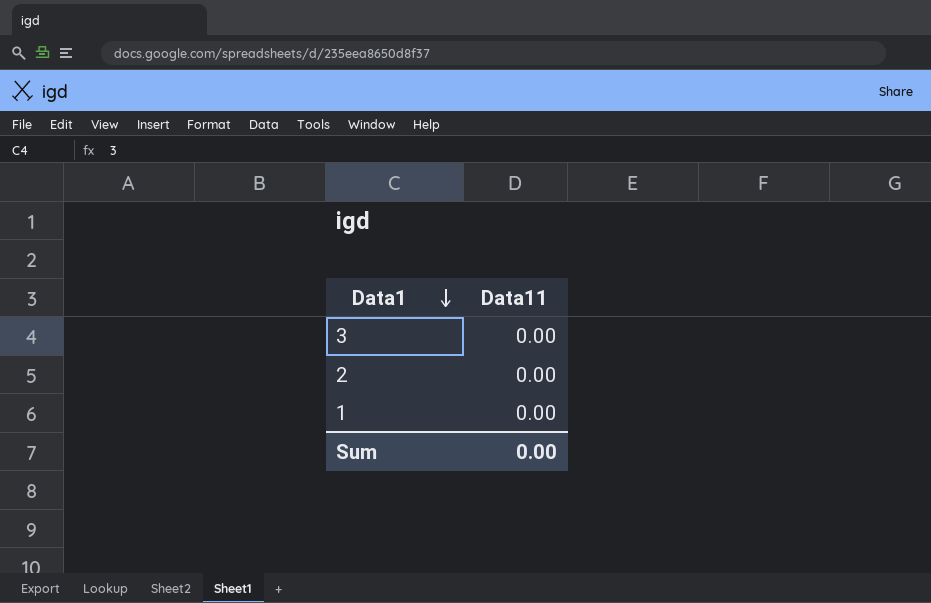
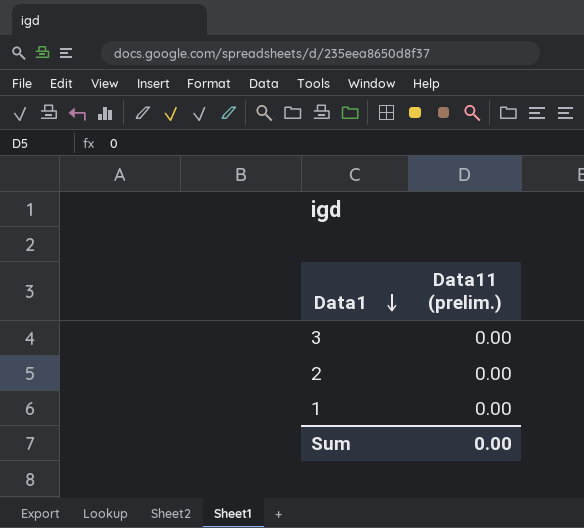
column name: Data11 -> Data11 (prelim.)

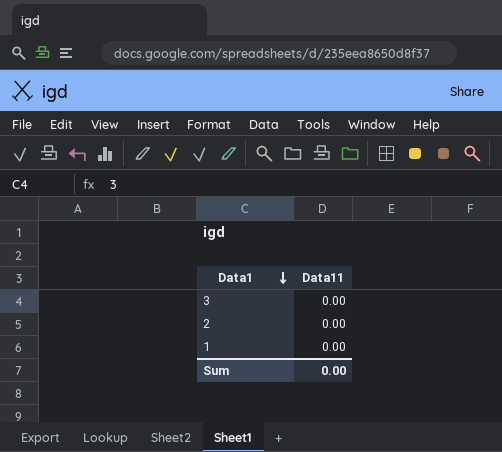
column name: Data11 (prelim.) -> Data11

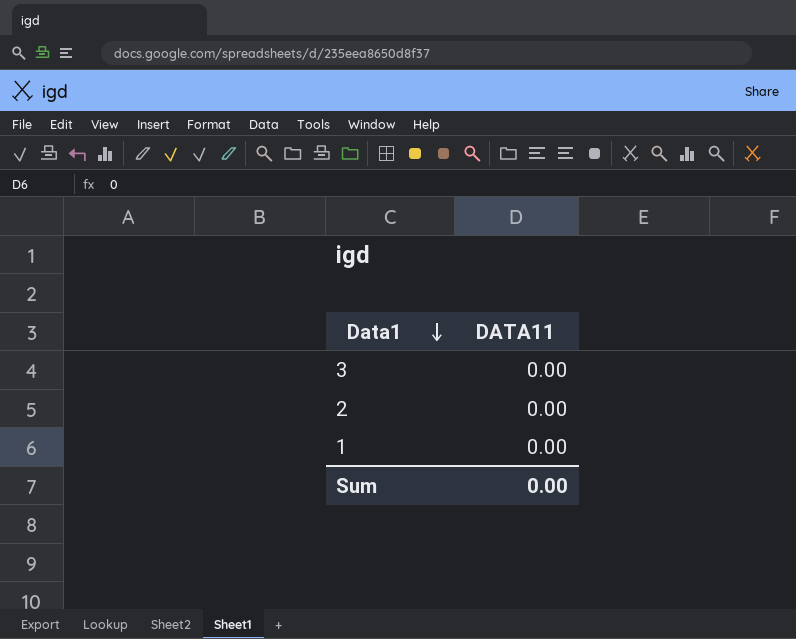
column name: Data11 -> DATA11

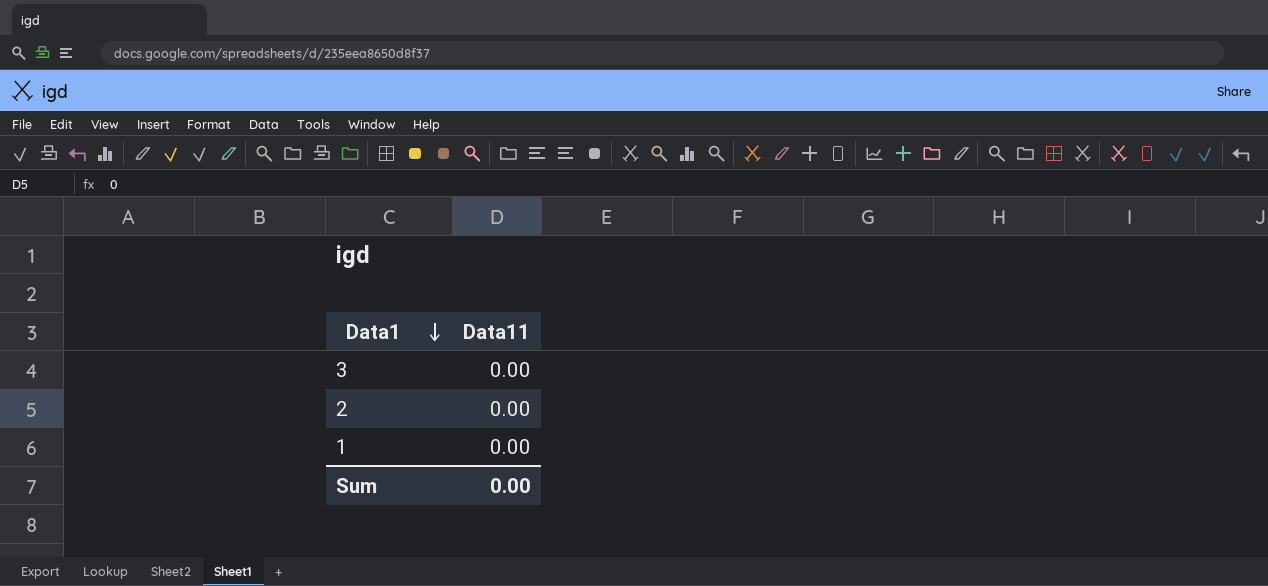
column name: DATA11 -> Data11

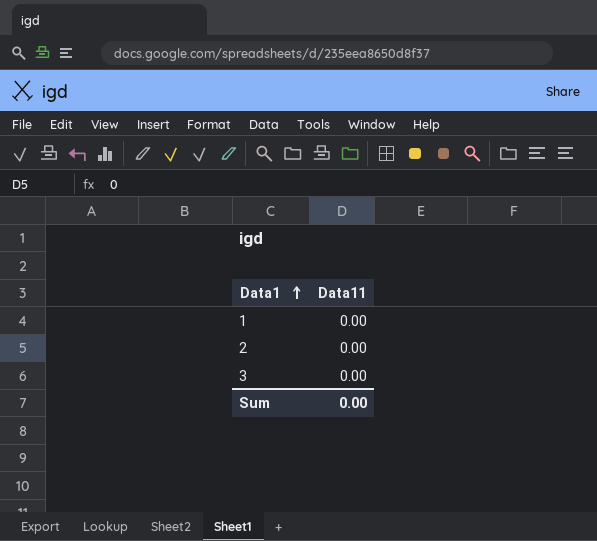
row order: Data1 descending -> Data1 ascending

